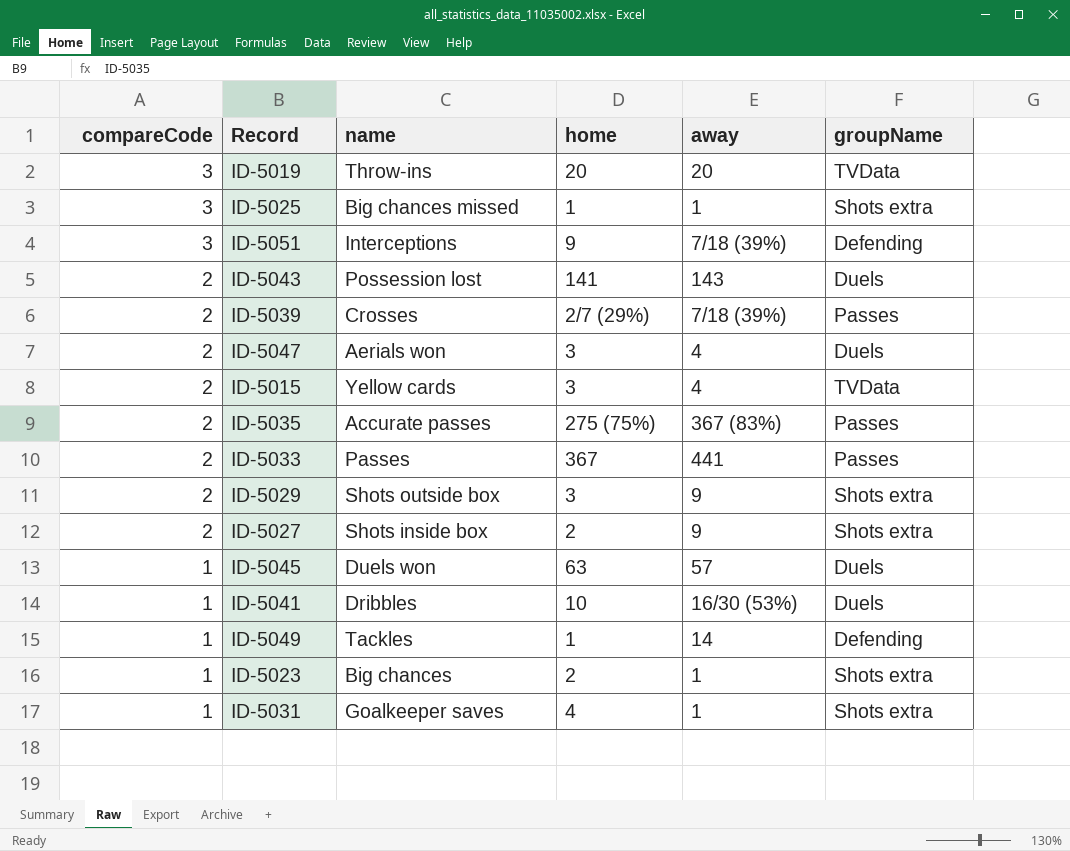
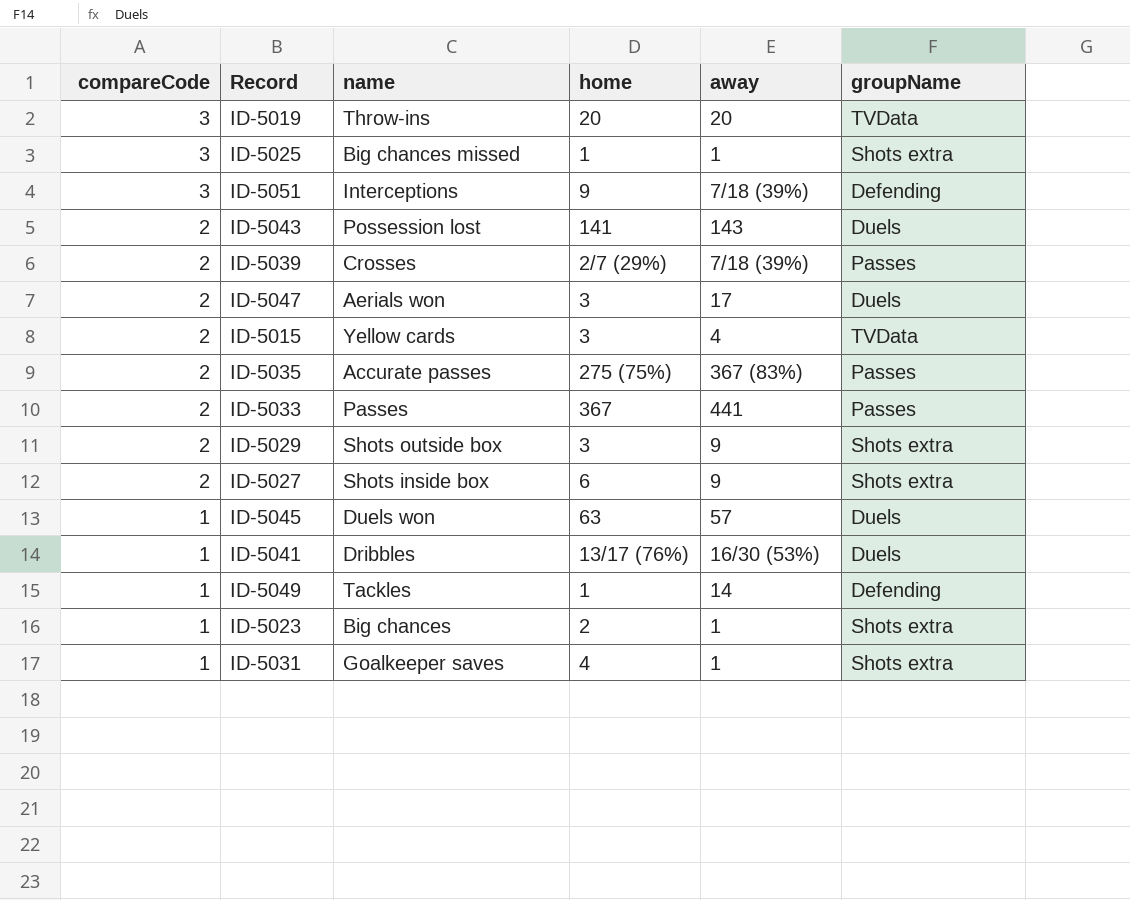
ID-5047 | away: 4 -> 17
ID-5027 | home: 2 -> 6
ID-5041 | home: 10 -> 13/17 (76%)

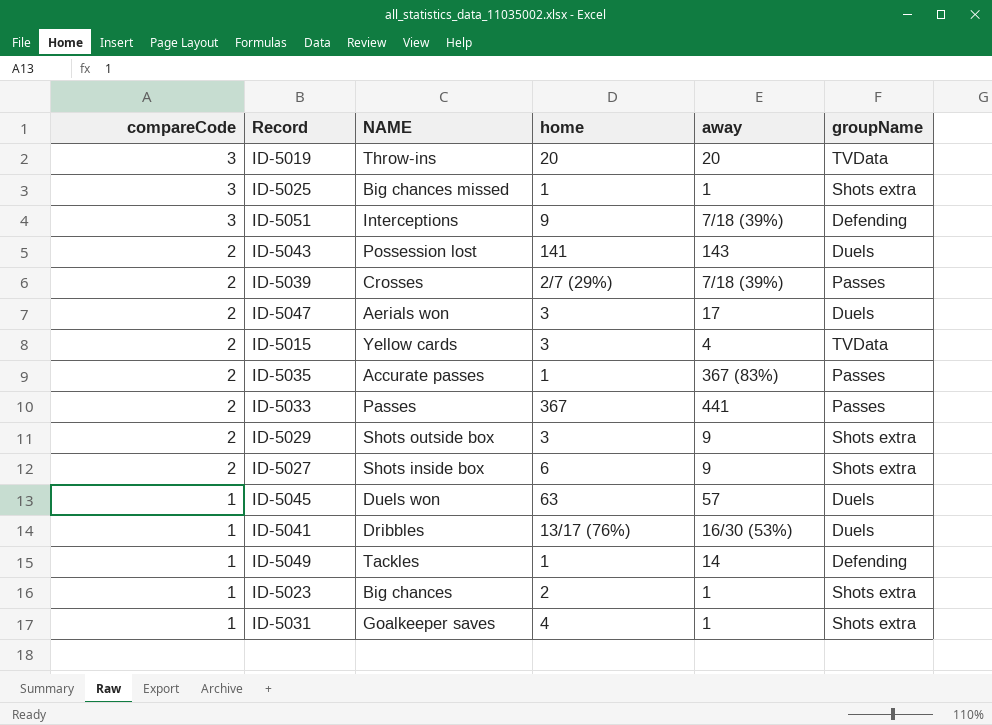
column name: name -> NAME
ID-5035 | home: 275 (75%) -> 1

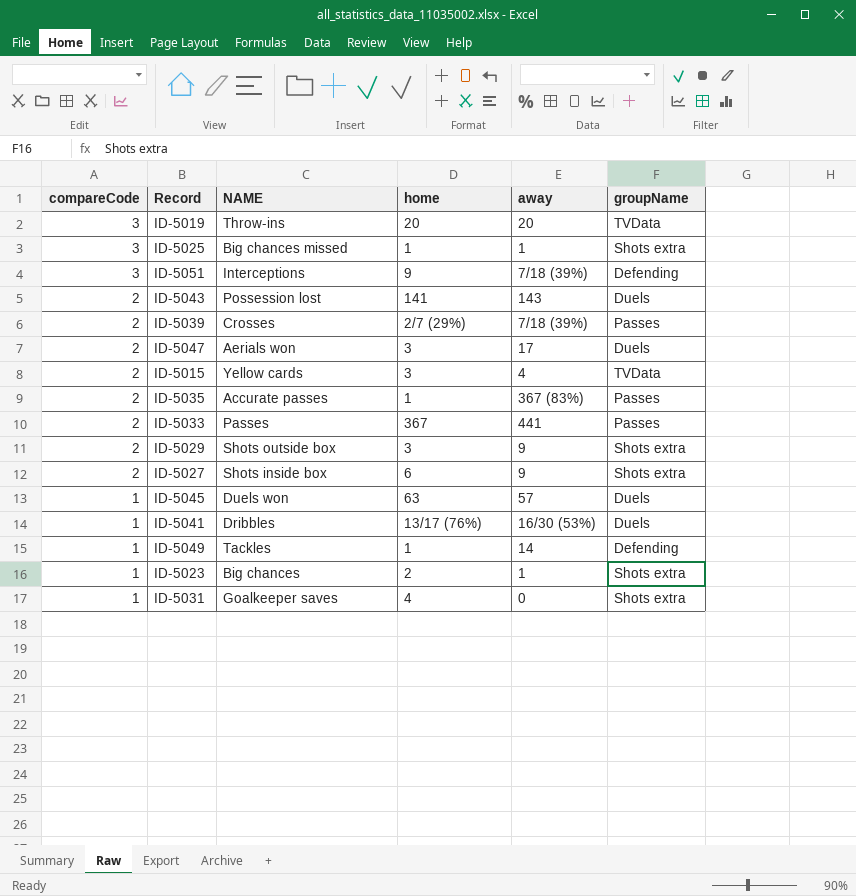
ID-5031 | away: 1 -> 0

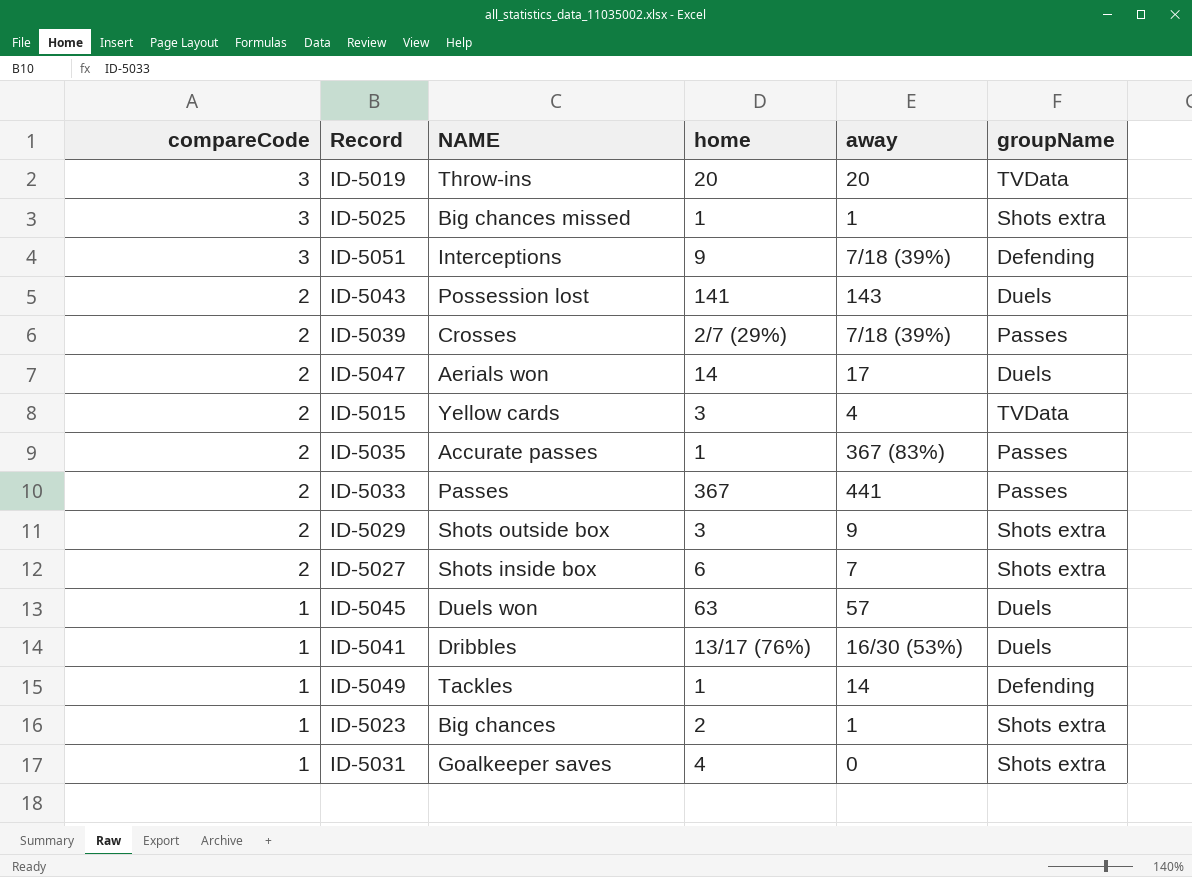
ID-5047 | home: 3 -> 14
ID-5027 | away: 9 -> 7

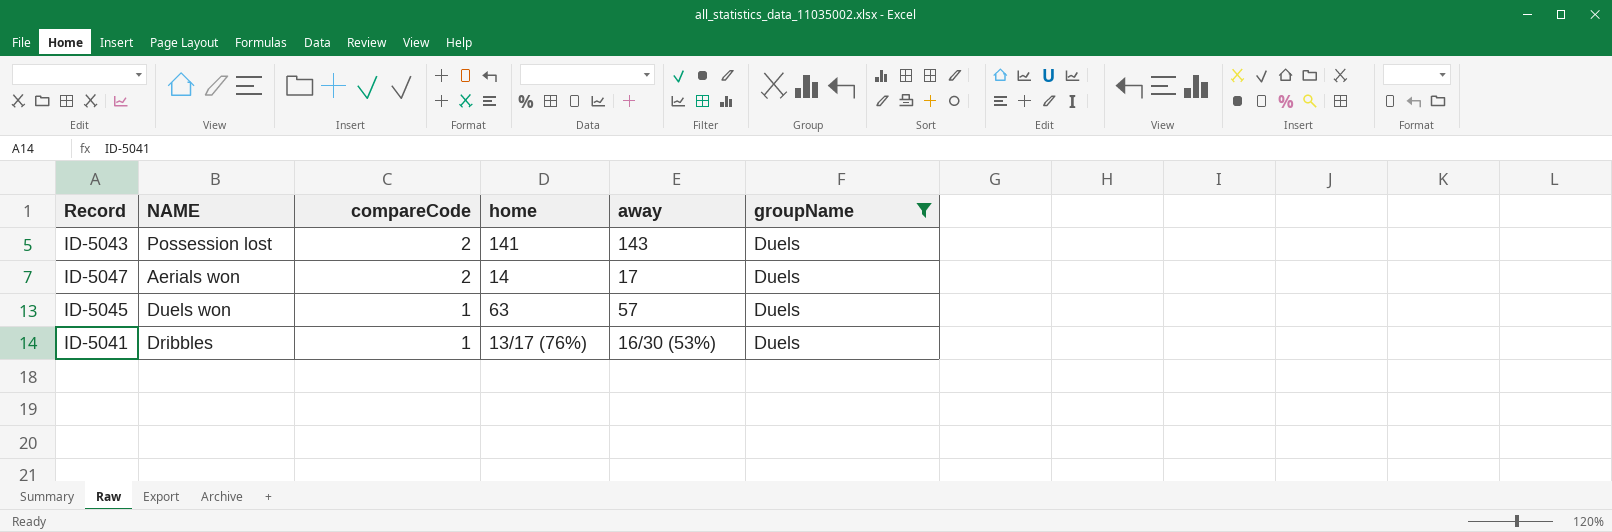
filter: none -> groupName = Duels
column compareCode | position: 1 -> 3

